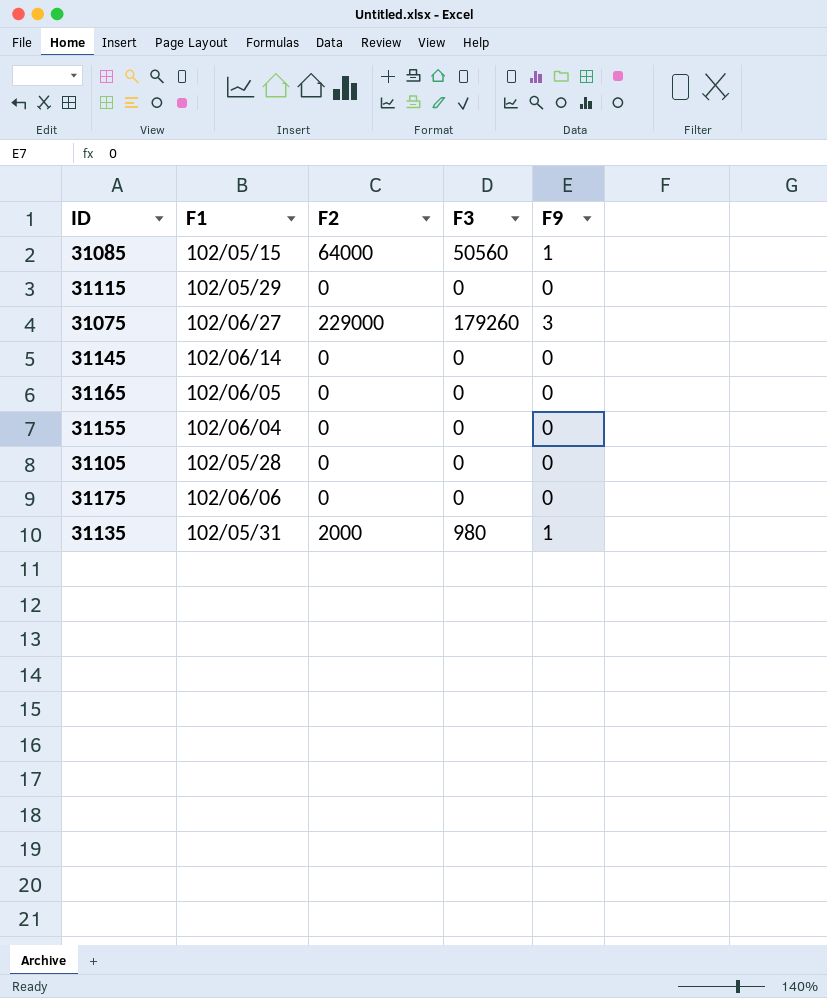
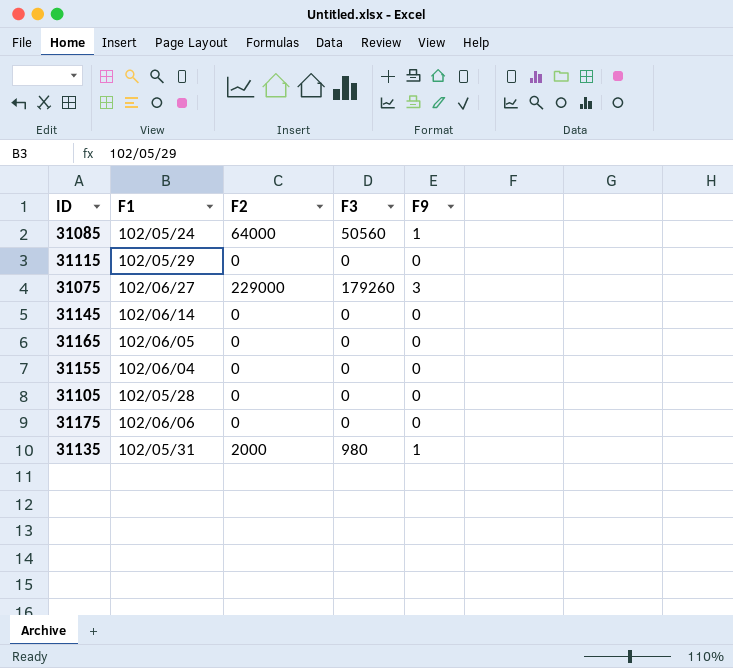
31085 | F1: 102/05/15 -> 102/05/24

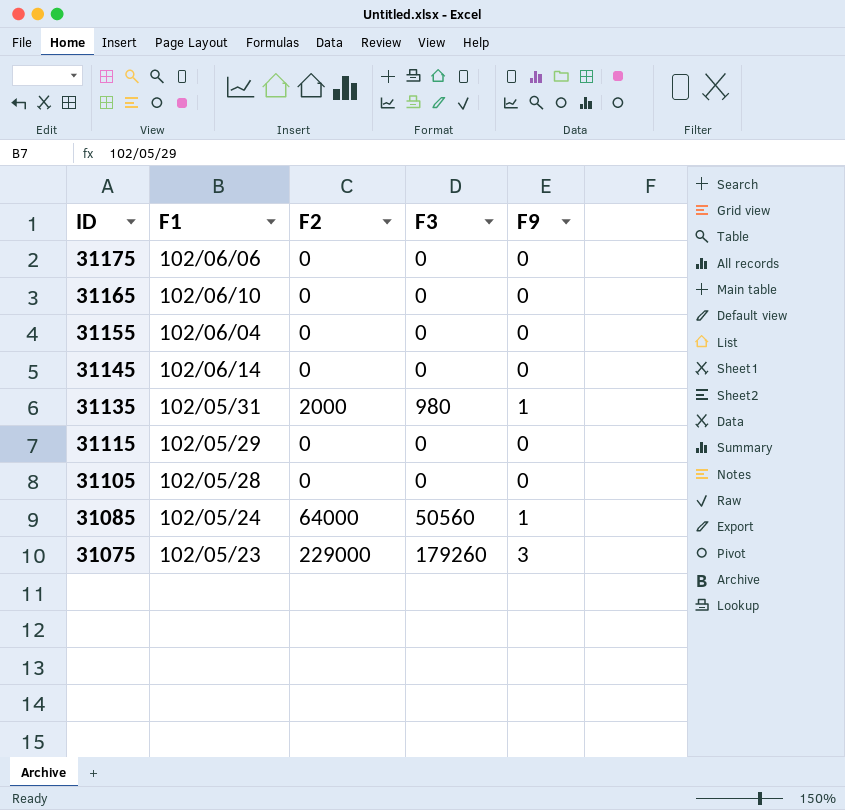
row order: none -> ID descending
31165 | F1: 102/06/05 -> 102/06/10
31075 | F1: 102/06/27 -> 102/05/23

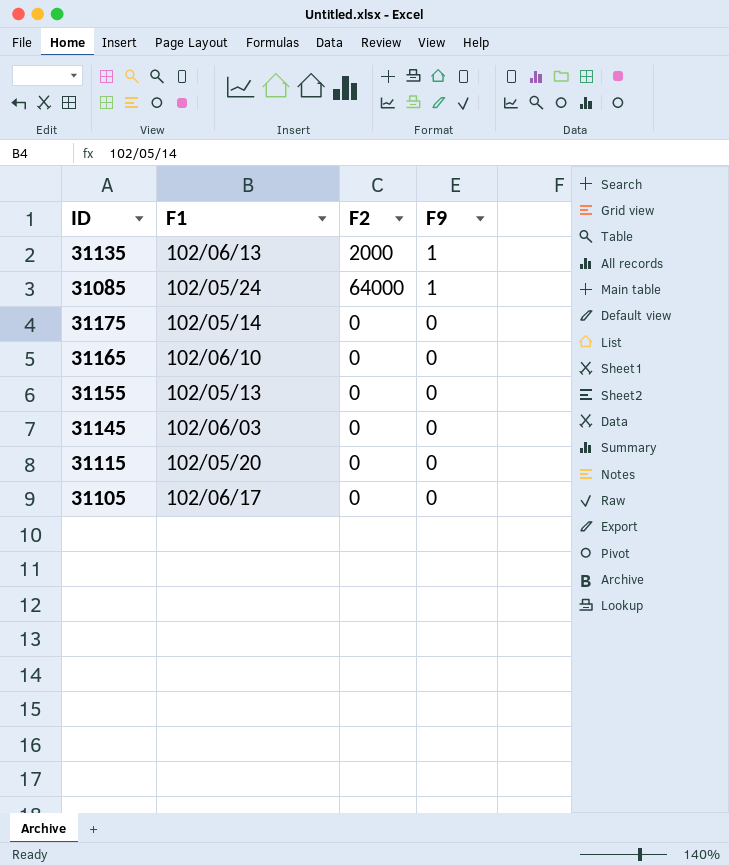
row order: ID descending -> F9 descending
column F3 | position: 4 -> none
row 31075: 102/05/23 | 229000 | 179260 | 3 -> none
31135 | F1: 102/05/31 -> 102/06/13
31175 | F1: 102/06/06 -> 102/05/14
31155 | F1: 102/06/04 -> 102/05/13
31145 | F1: 102/06/14 -> 102/06/03
31115 | F1: 102/05/29 -> 102/05/20
31105 | F1: 102/05/28 -> 102/06/17

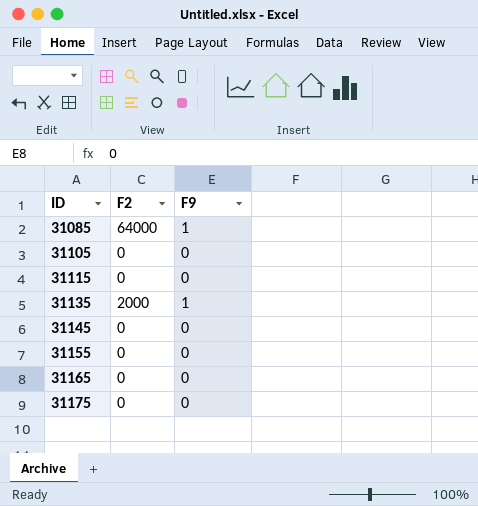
row order: F9 descending -> ID ascending
column F1 | position: 2 -> none

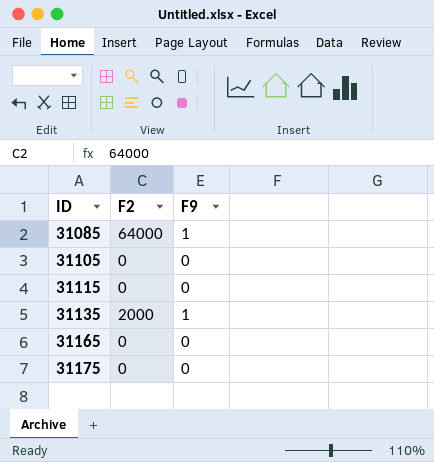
row 31145: 0 | 0 -> none
row 31155: 0 | 0 -> none

